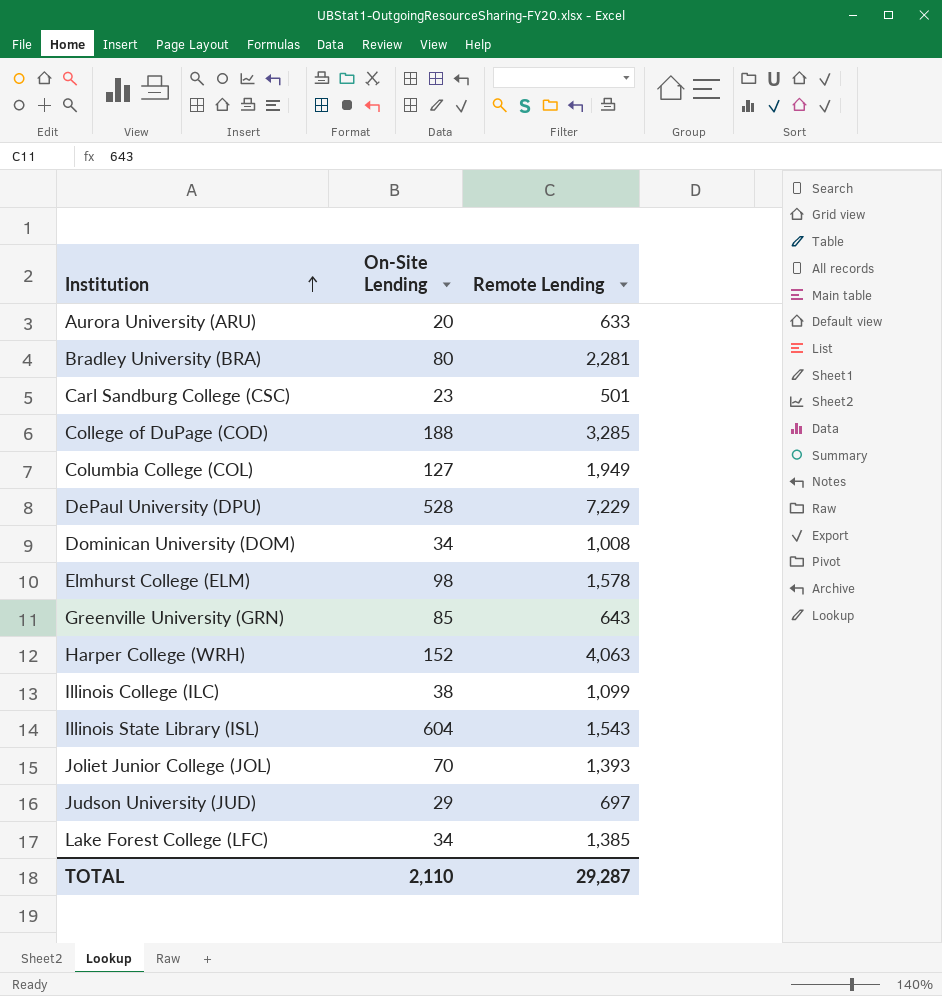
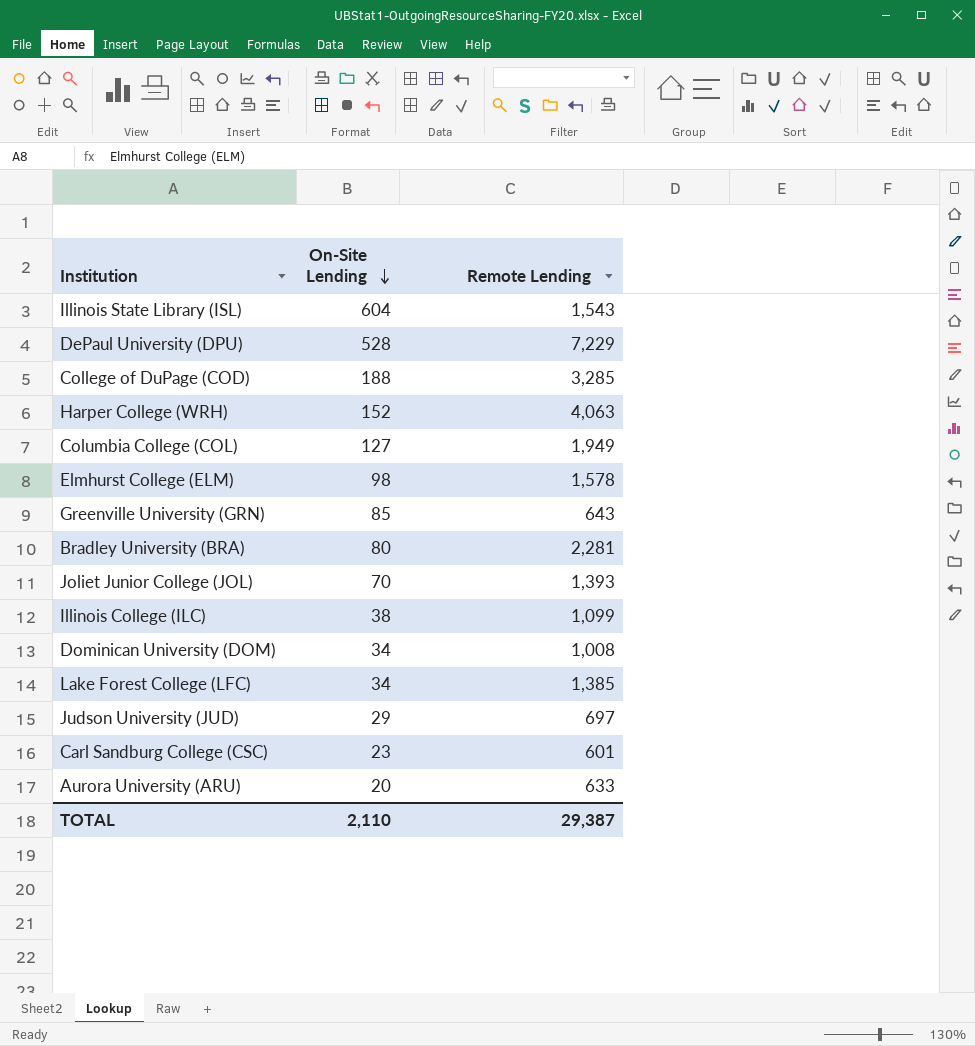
row order: Institution ascending -> On-Site Lending descending
Carl Sandburg College (CSC) | Remote Lending: 501 -> 601
TOTAL | Remote Lending: 29,287 -> 29,387

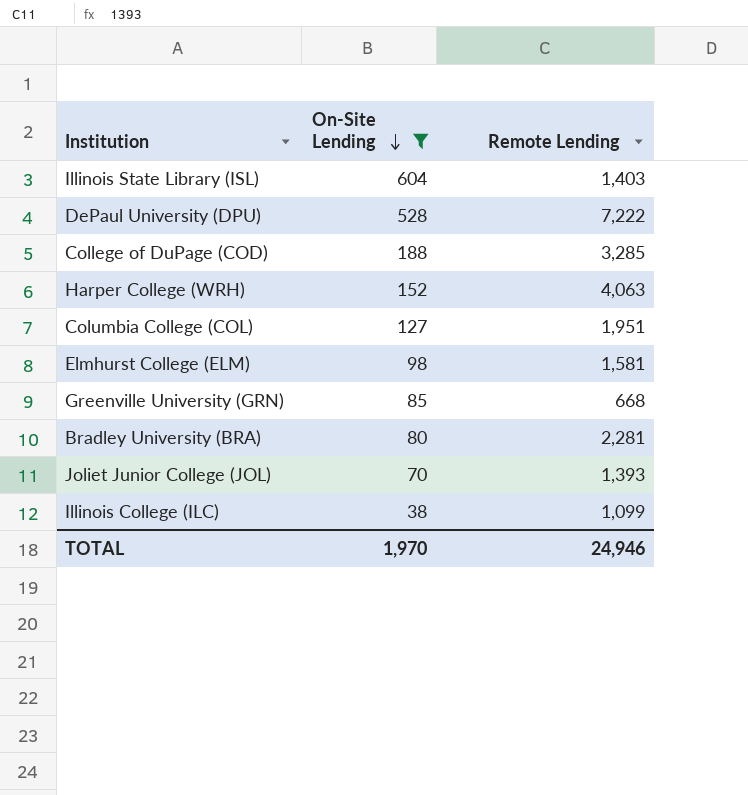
filter: none -> On-Site Lending >= 38
Illinois State Library (ISL) | Remote Lending: 1,543 -> 1,403
DePaul University (DPU) | Remote Lending: 7,229 -> 7,222
Columbia College (COL) | Remote Lending: 1,949 -> 1,951
Elmhurst College (ELM) | Remote Lending: 1,578 -> 1,581
Greenville University (GRN) | Remote Lending: 643 -> 668
TOTAL | On-Site Lending: 2,110 -> 1,970
TOTAL | Remote Lending: 29,387 -> 24,946

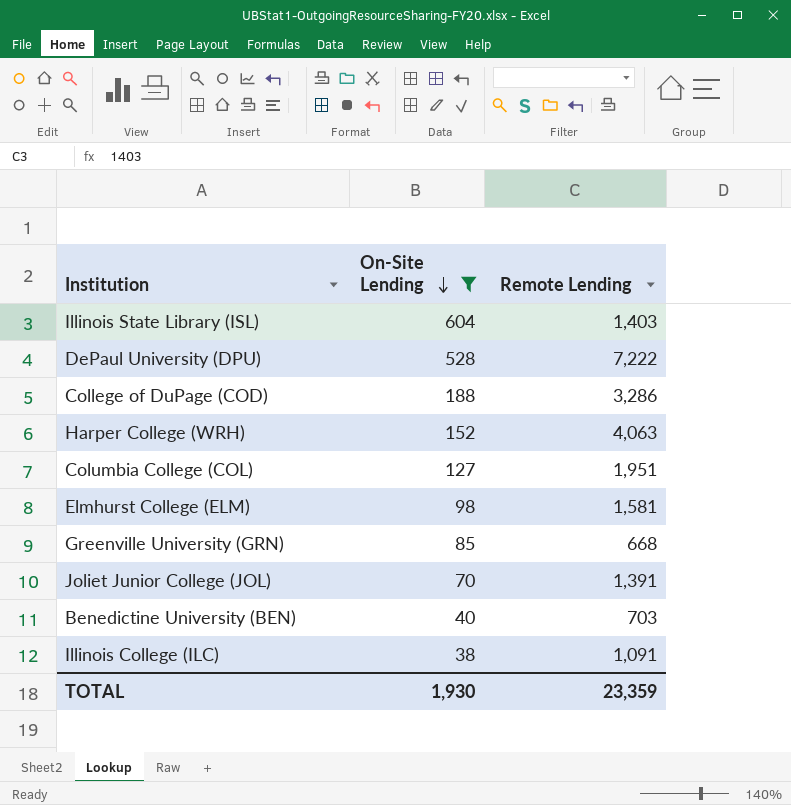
row Bradley University (BRA): 80 | 2,281 -> none
College of DuPage (COD) | Remote Lending: 3,285 -> 3,286
Joliet Junior College (JOL) | Remote Lending: 1,393 -> 1,391
row Benedictine University (BEN): none -> 40 | 703
Illinois College (ILC) | Remote Lending: 1,099 -> 1,091
TOTAL | On-Site Lending: 1,970 -> 1,930
TOTAL | Remote Lending: 24,946 -> 23,359

